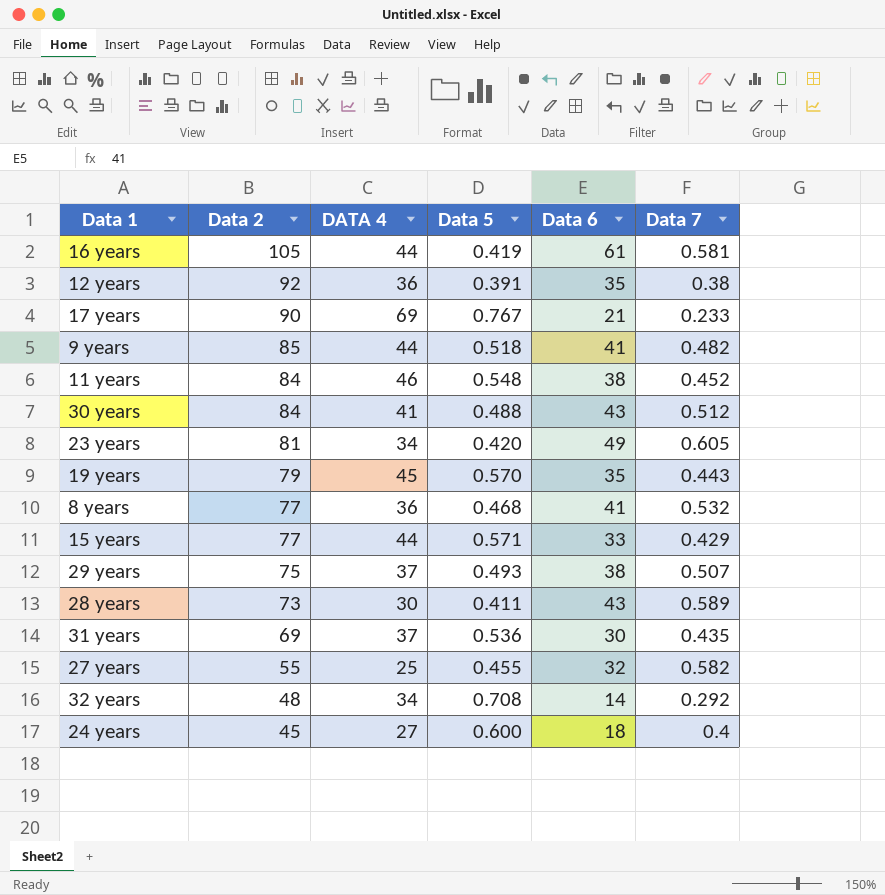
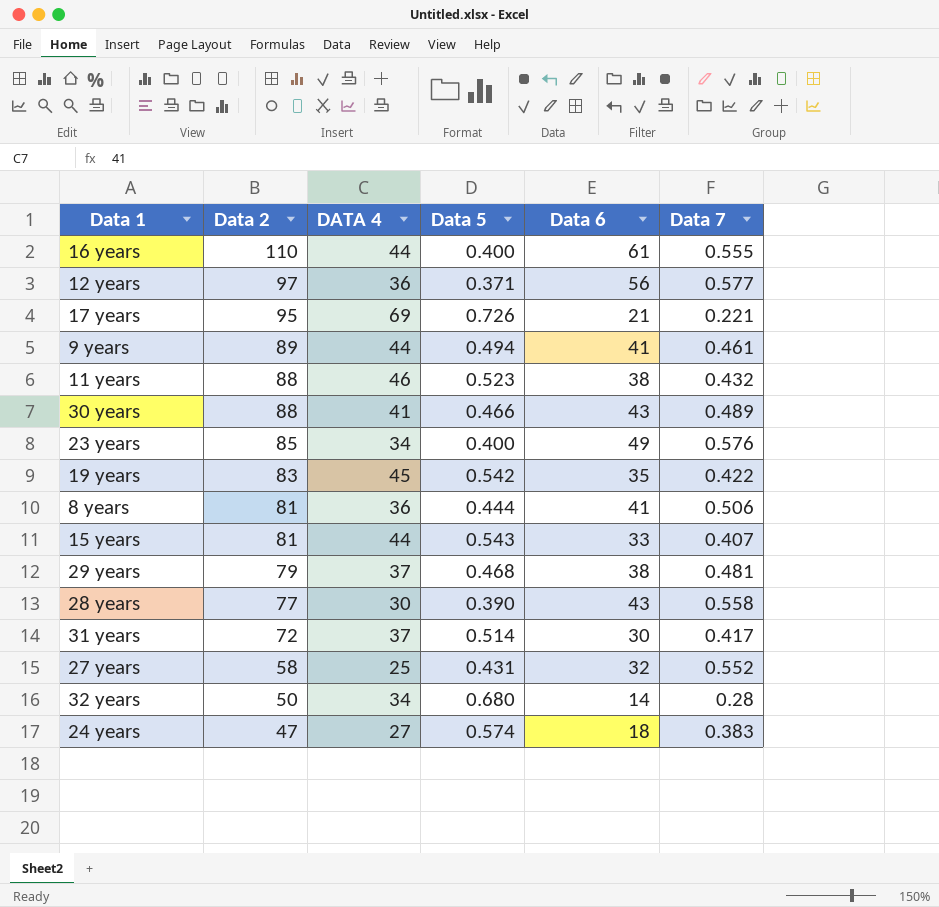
16 years | Data 2: 105 -> 110
16 years | Data 5: 0.419 -> 0.400
16 years | Data 7: 0.581 -> 0.555
12 years | Data 2: 92 -> 97
12 years | Data 5: 0.391 -> 0.371
12 years | Data 6: 35 -> 56
12 years | Data 7: 0.38 -> 0.577
17 years | Data 2: 90 -> 95
17 years | Data 5: 0.767 -> 0.726
17 years | Data 7: 0.233 -> 0.221
9 years | Data 2: 85 -> 89
9 years | Data 5: 0.518 -> 0.494
9 years | Data 7: 0.482 -> 0.461
11 years | Data 2: 84 -> 88
11 years | Data 5: 0.548 -> 0.523
11 years | Data 7: 0.452 -> 0.432
30 years | Data 2: 84 -> 88
30 years | Data 5: 0.488 -> 0.466
30 years | Data 7: 0.512 -> 0.489
23 years | Data 2: 81 -> 85
23 years | Data 5: 0.420 -> 0.400
23 years | Data 7: 0.605 -> 0.576
19 years | Data 2: 79 -> 83
19 years | Data 5: 0.570 -> 0.542
19 years | Data 7: 0.443 -> 0.422
8 years | Data 2: 77 -> 81
8 years | Data 5: 0.468 -> 0.444
8 years | Data 7: 0.532 -> 0.506
15 years | Data 2: 77 -> 81
15 years | Data 5: 0.571 -> 0.543
15 years | Data 7: 0.429 -> 0.407
29 years | Data 2: 75 -> 79
29 years | Data 5: 0.493 -> 0.468
29 years | Data 7: 0.507 -> 0.481
28 years | Data 2: 73 -> 77
28 years | Data 5: 0.411 -> 0.390
28 years | Data 7: 0.589 -> 0.558
31 years | Data 2: 69 -> 72
31 years | Data 5: 0.536 -> 0.514
31 years | Data 7: 0.435 -> 0.417
27 years | Data 2: 55 -> 58
27 years | Data 5: 0.455 -> 0.431
27 years | Data 7: 0.582 -> 0.552
32 years | Data 2: 48 -> 50
32 years | Data 5: 0.708 -> 0.680
32 years | Data 7: 0.292 -> 0.28
24 years | Data 2: 45 -> 47
24 years | Data 5: 0.600 -> 0.574
24 years | Data 7: 0.4 -> 0.383

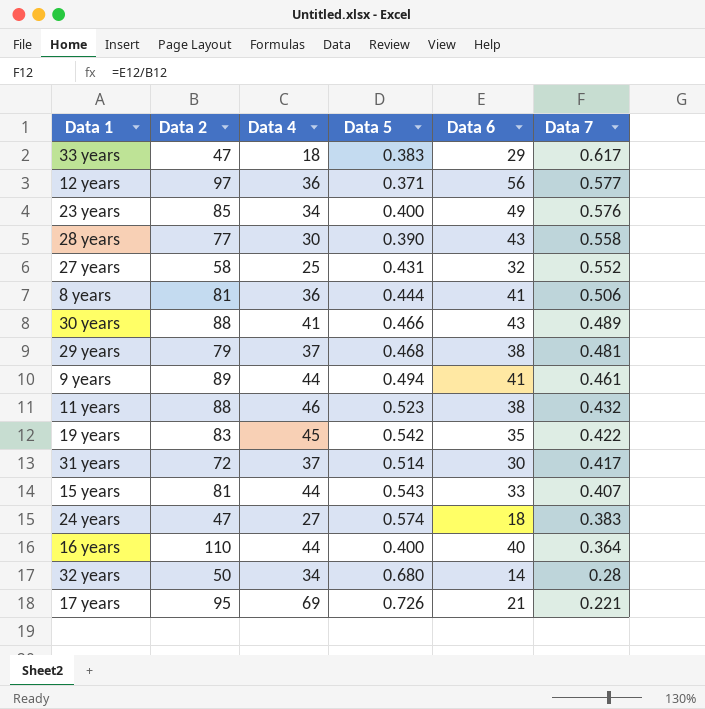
row order: Data 2 descending -> Data 7 descending
column name: DATA 4 -> Data 4
row 33 years: none -> 47 | 18 | 0.383 | 29 | 0.617
16 years | Data 6: 61 -> 40
16 years | Data 7: 0.555 -> 0.364

